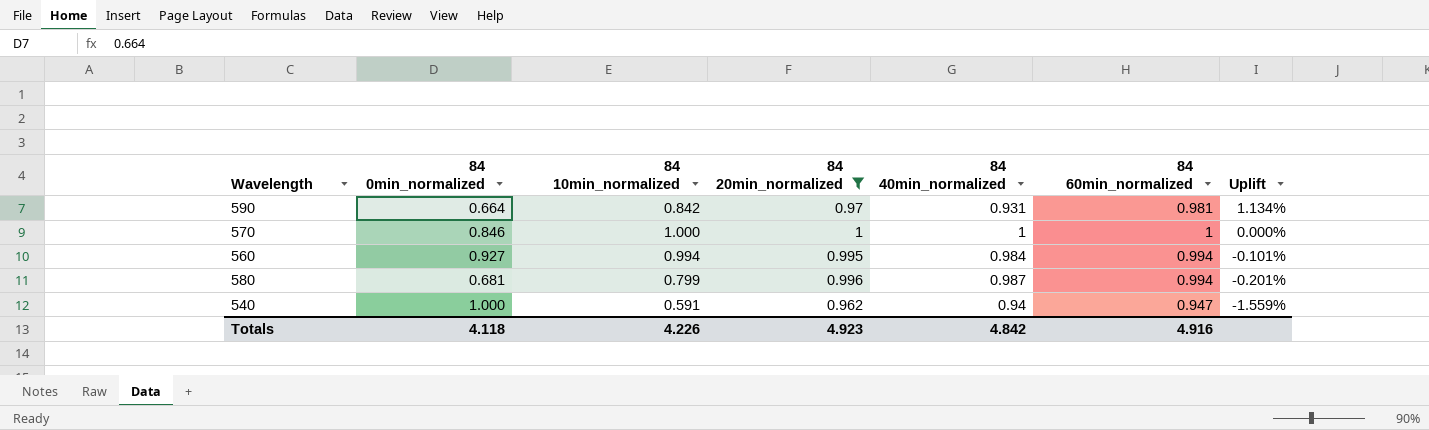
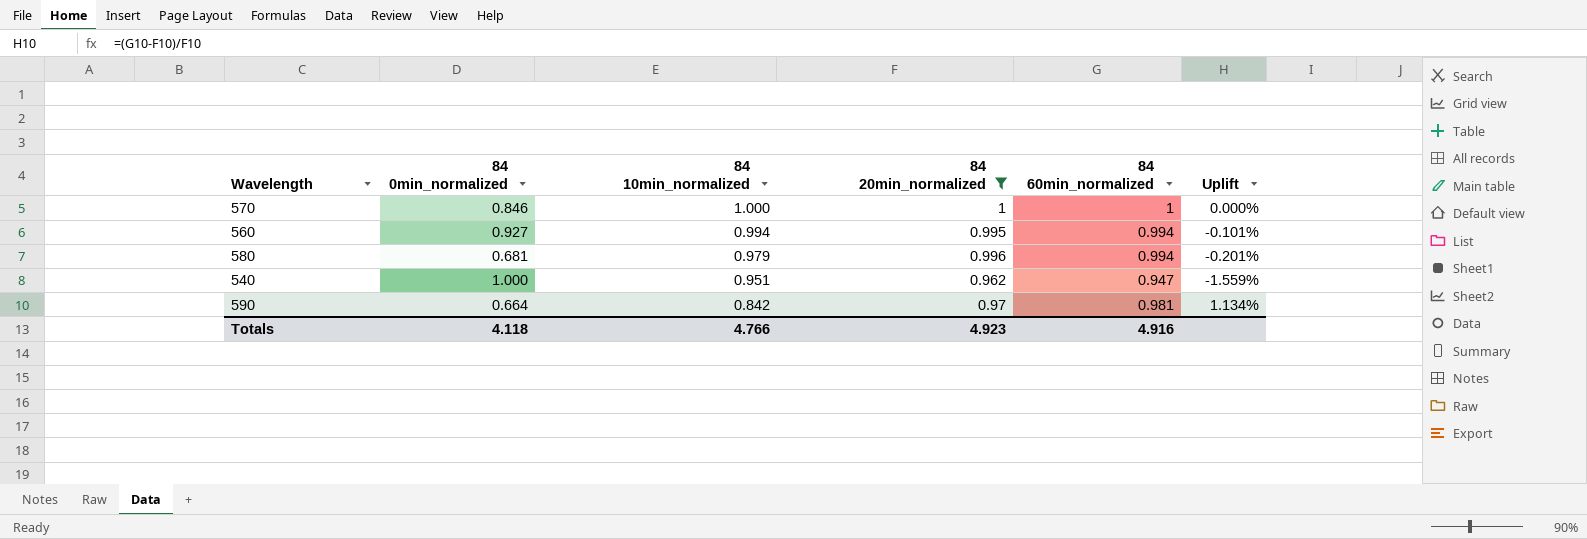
row order: Uplift descending -> 84 10min_normalized descending
column 84 40min_normalized | position: 5 -> none
580 | 84 10min_normalized: 0.799 -> 0.979
540 | 84 10min_normalized: 0.591 -> 0.951
Totals | 84 10min_normalized: 4.226 -> 4.766

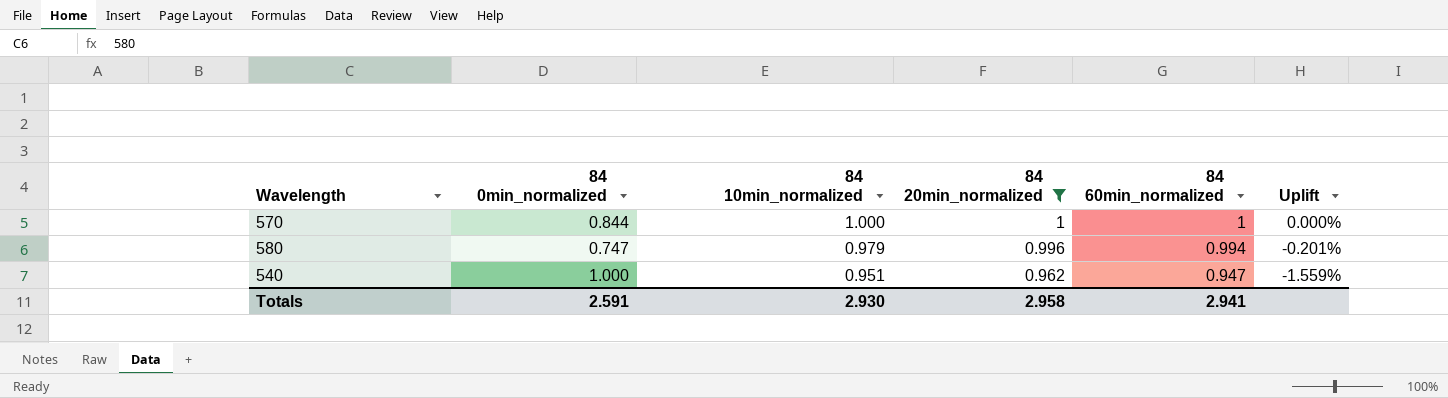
row 560: 0.927 | 0.994 | 0.995 | 0.994 | -0.101% -> none
row 590: 0.664 | 0.842 | 0.97 | 0.981 | 1.134% -> none
570 | 84 0min_normalized: 0.846 -> 0.844
580 | 84 0min_normalized: 0.681 -> 0.747
Totals | 84 0min_normalized: 4.118 -> 2.591
Totals | 84 10min_normalized: 4.766 -> 2.930
Totals | 84 20min_normalized: 4.923 -> 2.958
Totals | 84 60min_normalized: 4.916 -> 2.941

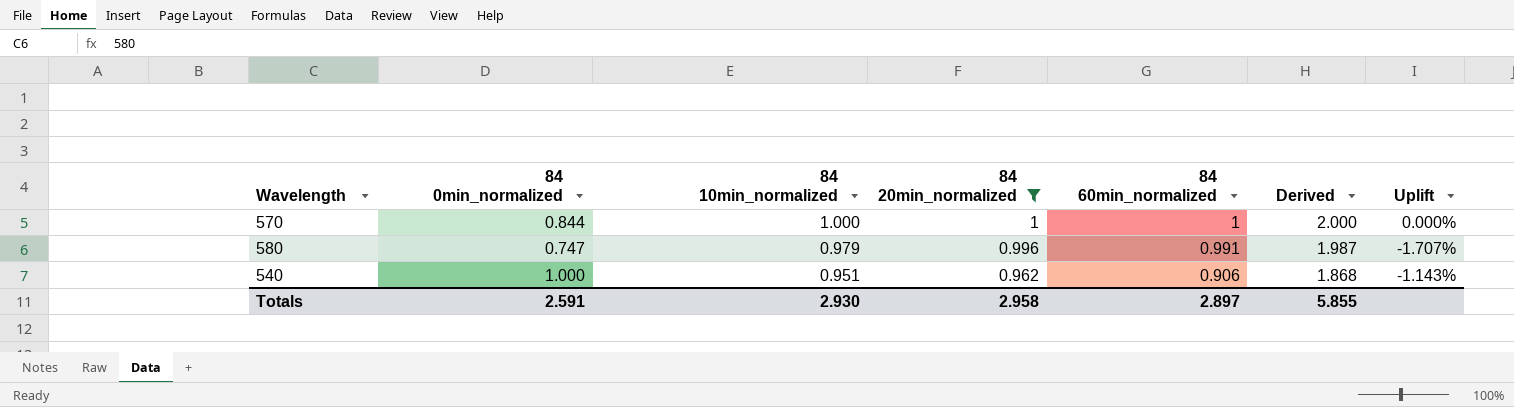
column Derived | formula: none -> [84 20min_normalized] + [84 60min_normalized]
column Uplift | formula: ([84 60min_normalized] - [84 20min_normalized]) / [84 20min_normalized] -> ([84 10min_normalized] - [84 20min_normalized]) / [84 20min_normalized]
580 | 84 60min_normalized: 0.994 -> 0.991
540 | 84 60min_normalized: 0.947 -> 0.906
Totals | 84 60min_normalized: 2.941 -> 2.897

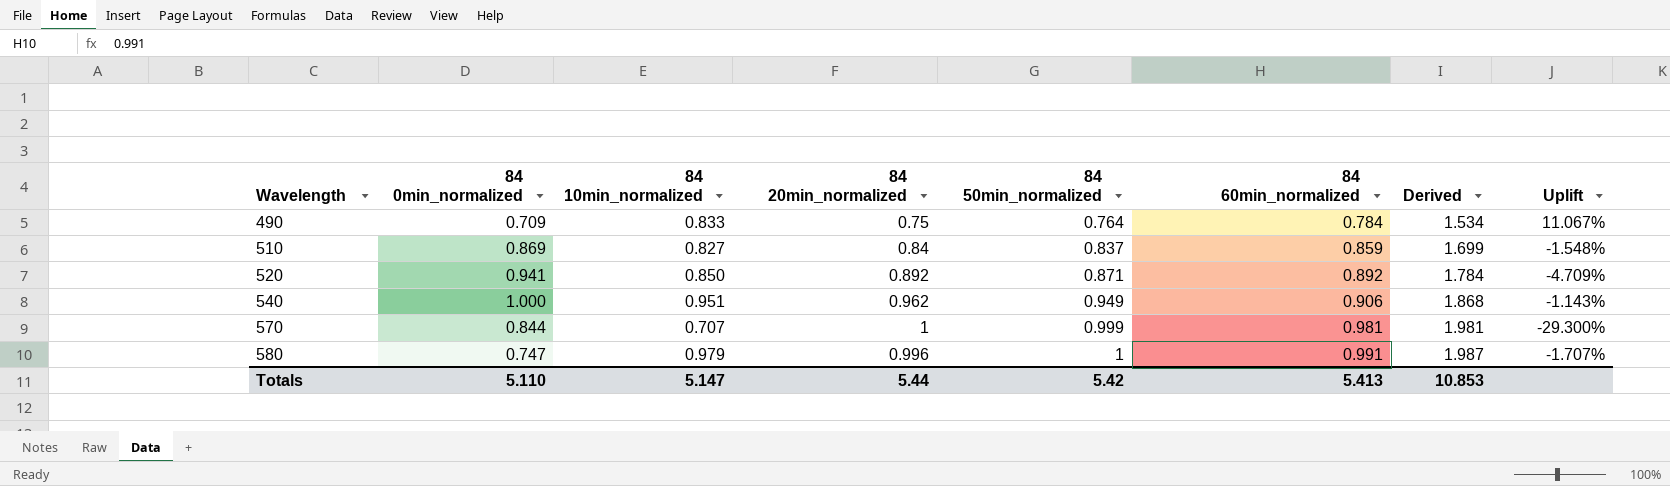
filter: 84 20min_normalized >= 0.962 -> none
row order: 84 10min_normalized descending -> Wavelength ascending
column 84 50min_normalized | position: none -> 5
570 | 84 10min_normalized: 1.000 -> 0.707
570 | 84 60min_normalized: 1 -> 0.981
570 | Derived: 2.000 -> 1.981
570 | Uplift: 0.000% -> -29.300%
Totals | 84 0min_normalized: 2.591 -> 5.110
Totals | 84 10min_normalized: 2.930 -> 5.147
Totals | 84 20min_normalized: 2.958 -> 5.44
Totals | 84 60min_normalized: 2.897 -> 5.413
Totals | Derived: 5.855 -> 10.853

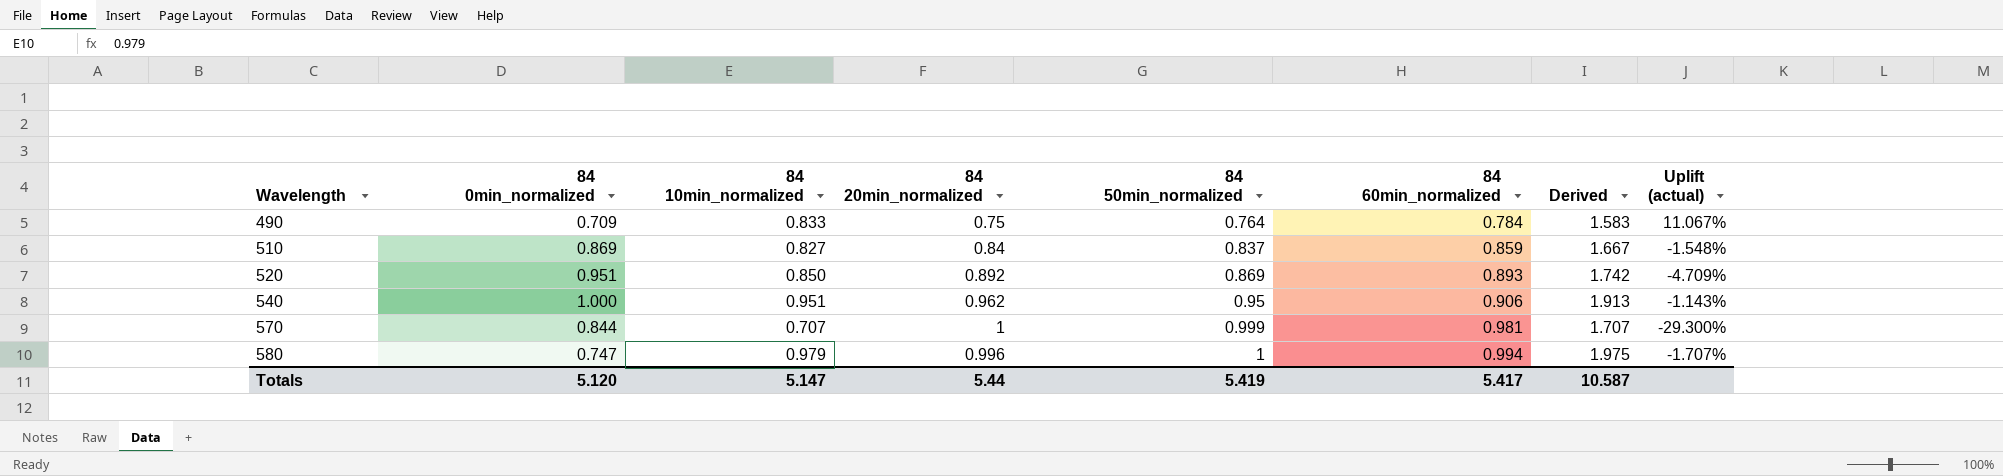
column Derived | formula: [84 20min_normalized] + [84 60min_normalized] -> [84 10min_normalized] + [84 20min_normalized]
column name: Uplift -> Uplift (actual)
520 | 84 0min_normalized: 0.941 -> 0.951
520 | 84 50min_normalized: 0.871 -> 0.869
520 | 84 60min_normalized: 0.892 -> 0.893
540 | 84 50min_normalized: 0.949 -> 0.95
580 | 84 60min_normalized: 0.991 -> 0.994
Totals | 84 0min_normalized: 5.110 -> 5.120
Totals | 84 50min_normalized: 5.42 -> 5.419
Totals | 84 60min_normalized: 5.413 -> 5.417
Totals | Derived: 10.853 -> 10.587

